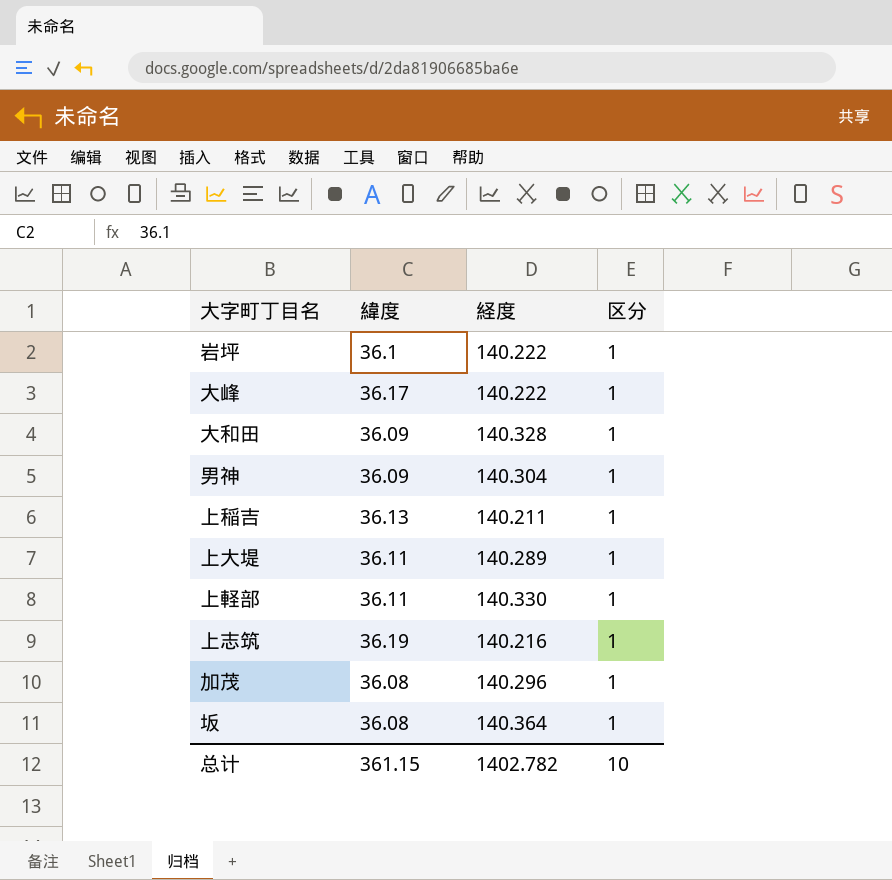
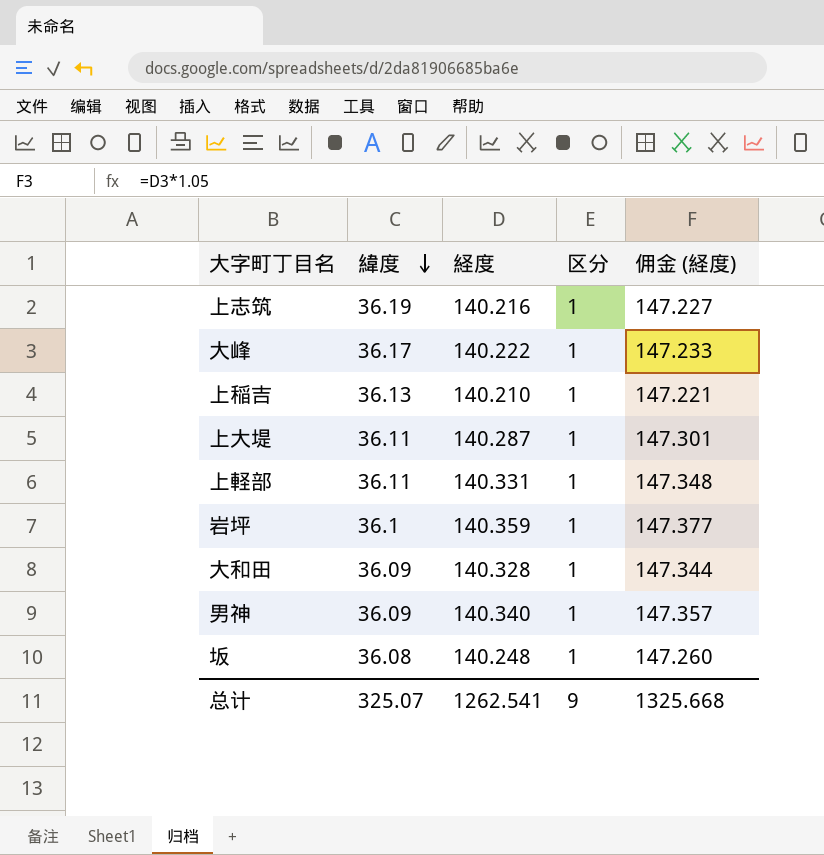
row order: none -> 緯度 descending
column 佣金 (経度) | formula: none -> [経度] * 1.05
row 加茂: 36.08 | 140.296 | 1 -> none
上稲吉 | 経度: 140.211 -> 140.210
上大堤 | 経度: 140.289 -> 140.287
上軽部 | 経度: 140.330 -> 140.331
岩坪 | 経度: 140.222 -> 140.359
男神 | 経度: 140.304 -> 140.340
坂 | 経度: 140.364 -> 140.248
总计 | 緯度: 361.15 -> 325.07
总计 | 経度: 1402.782 -> 1262.541
总计 | 区分: 10 -> 9

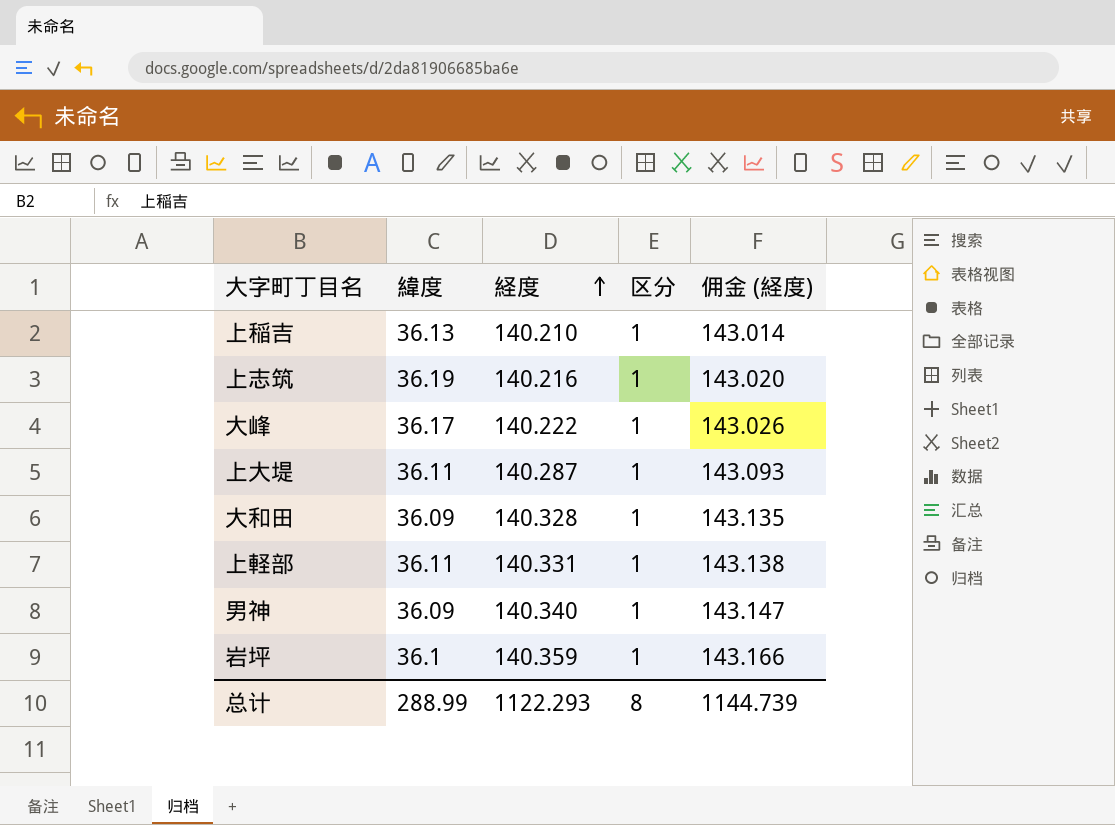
row order: 緯度 descending -> 経度 ascending
column 佣金 (経度) | formula: [経度] * 1.05 -> [経度] * 1.02
row 坂: 36.08 | 140.248 | 1 | 147.260 -> none
总计 | 緯度: 325.07 -> 288.99
总计 | 経度: 1262.541 -> 1122.293
总计 | 区分: 9 -> 8
总计 | 佣金 (経度): 1325.668 -> 1144.739

